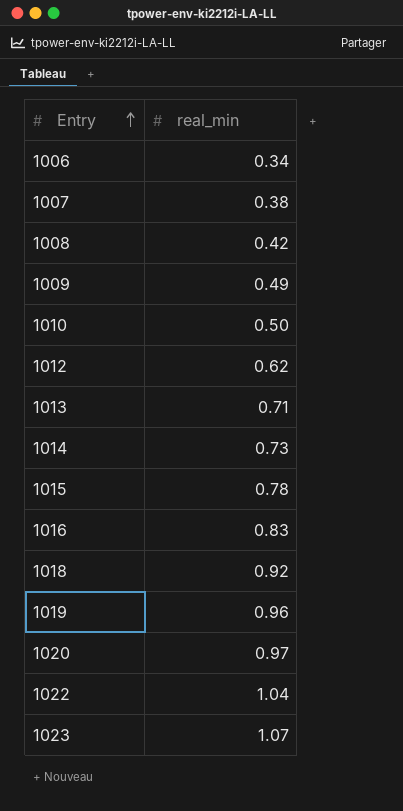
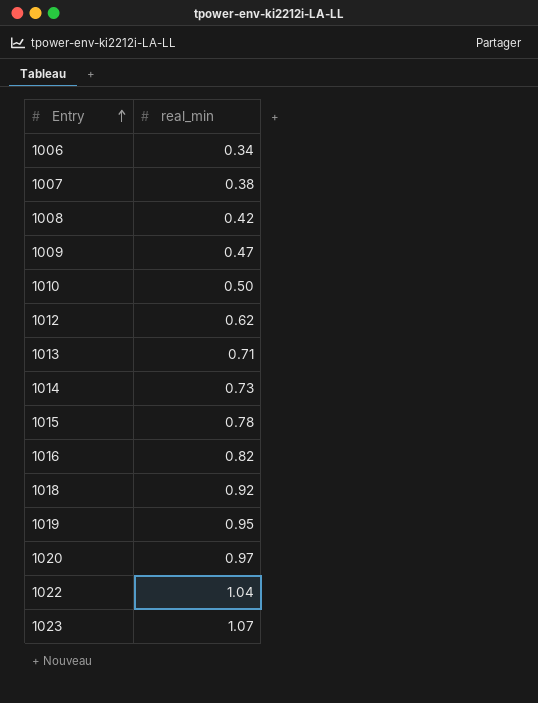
1009 | real_min: 0.49 -> 0.47
1016 | real_min: 0.83 -> 0.82
1019 | real_min: 0.96 -> 0.95

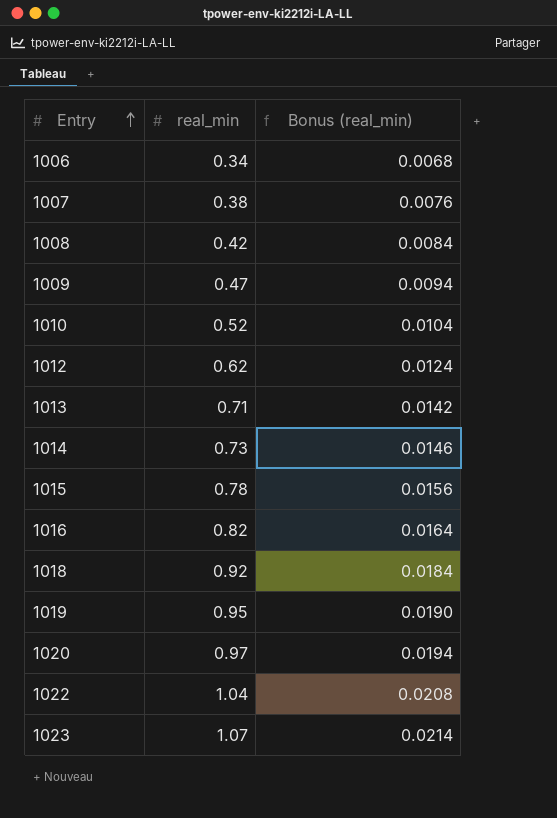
column Bonus (real_min) | formula: none -> [real_min] * 0.02
1010 | real_min: 0.50 -> 0.52

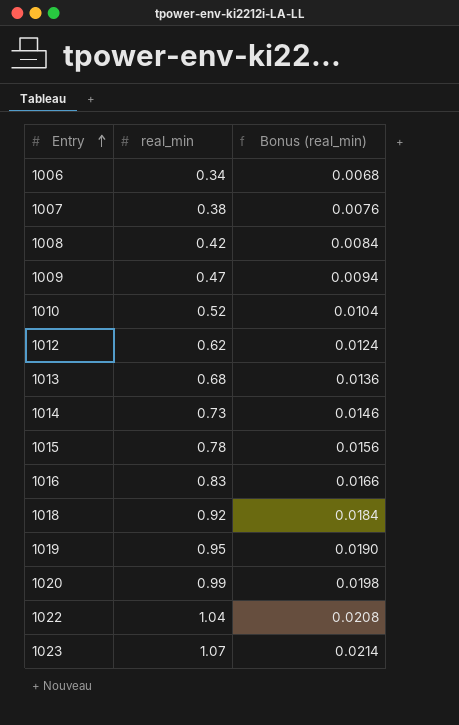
1013 | real_min: 0.71 -> 0.68
1013 | Bonus (real_min): 0.0142 -> 0.0136
1016 | real_min: 0.82 -> 0.83
1016 | Bonus (real_min): 0.0164 -> 0.0166
1020 | real_min: 0.97 -> 0.99
1020 | Bonus (real_min): 0.0194 -> 0.0198

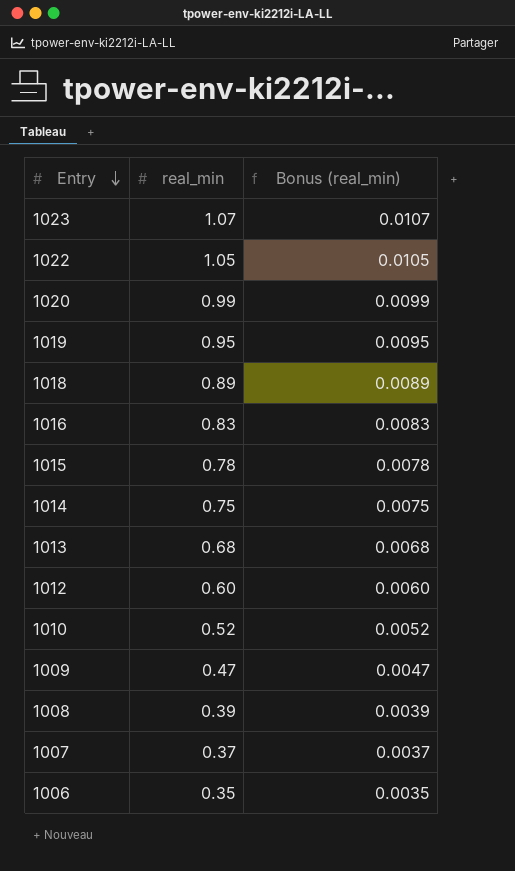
row order: Entry ascending -> Entry descending
column Bonus (real_min) | formula: [real_min] * 0.02 -> [real_min] * 0.01
1022 | real_min: 1.04 -> 1.05
1018 | real_min: 0.92 -> 0.89
1014 | real_min: 0.73 -> 0.75
1012 | real_min: 0.62 -> 0.60
1008 | real_min: 0.42 -> 0.39
1007 | real_min: 0.38 -> 0.37
1006 | real_min: 0.34 -> 0.35

